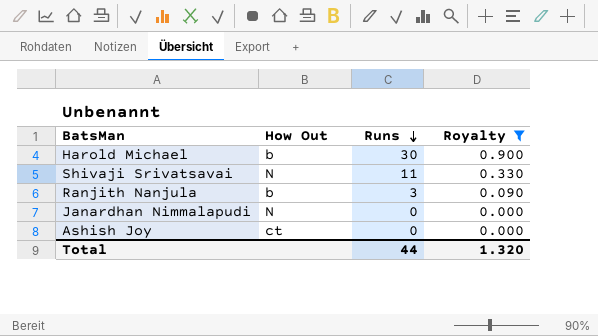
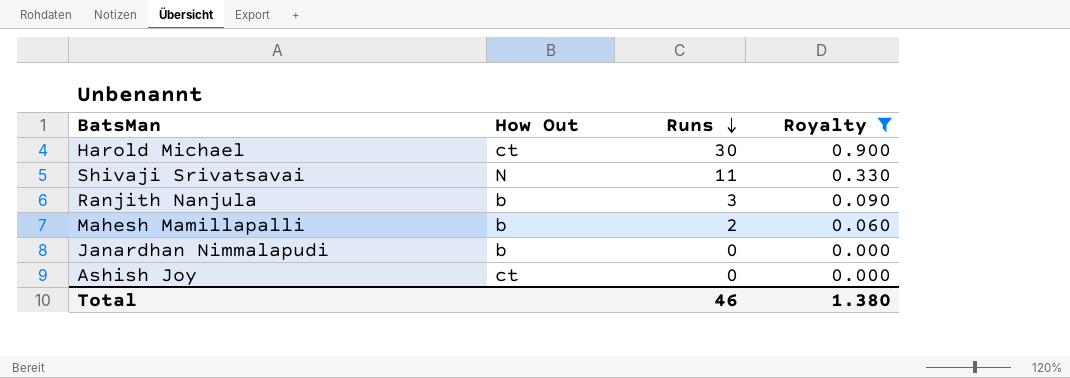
Harold Michael | How Out: b -> ct
row Mahesh Mamillapalli: none -> b | 2 | 0.060
Janardhan Nimmalapudi | How Out: N -> b
Total | Runs: 44 -> 46
Total | Royalty: 1.320 -> 1.380

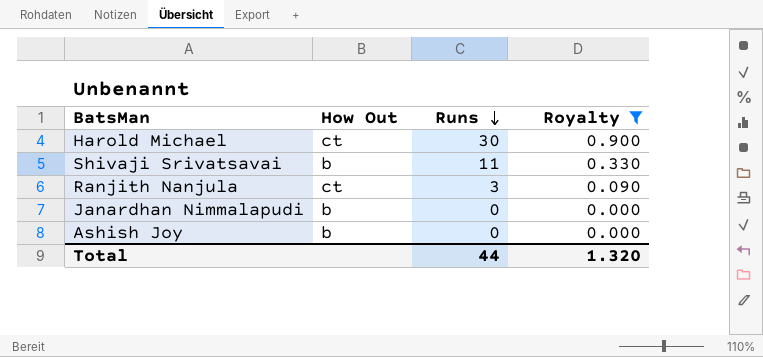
row Mahesh Mamillapalli: b | 2 | 0.060 -> none
Shivaji Srivatsavai | How Out: N -> b
Ranjith Nanjula | How Out: b -> ct
Ashish Joy | How Out: ct -> b
Total | Runs: 46 -> 44
Total | Royalty: 1.380 -> 1.320

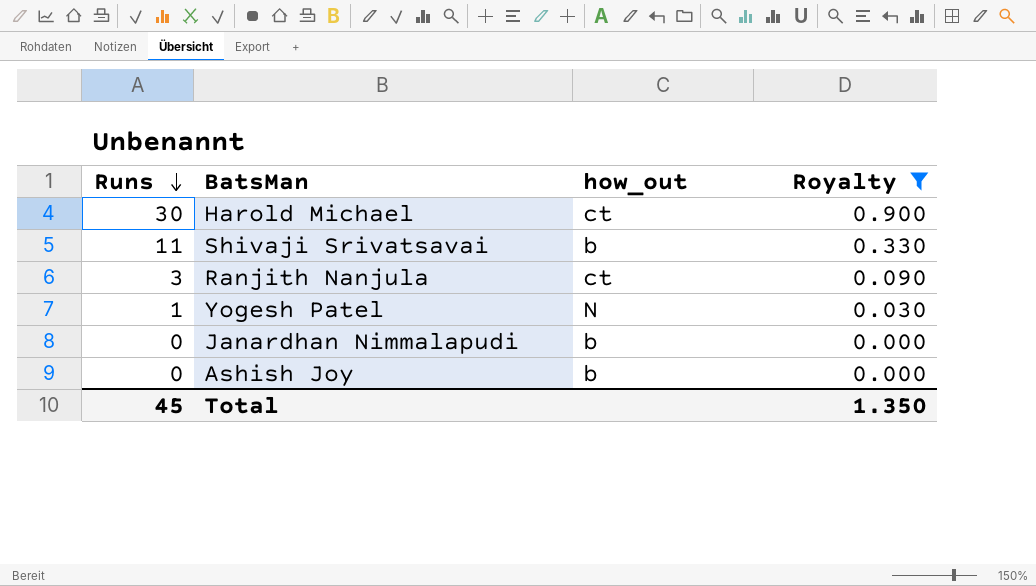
column Runs | position: 3 -> 1
column name: How Out -> how_out
row Yogesh Patel: none -> 1 | N | 0.030
Total | Runs: 44 -> 45
Total | Royalty: 1.320 -> 1.350

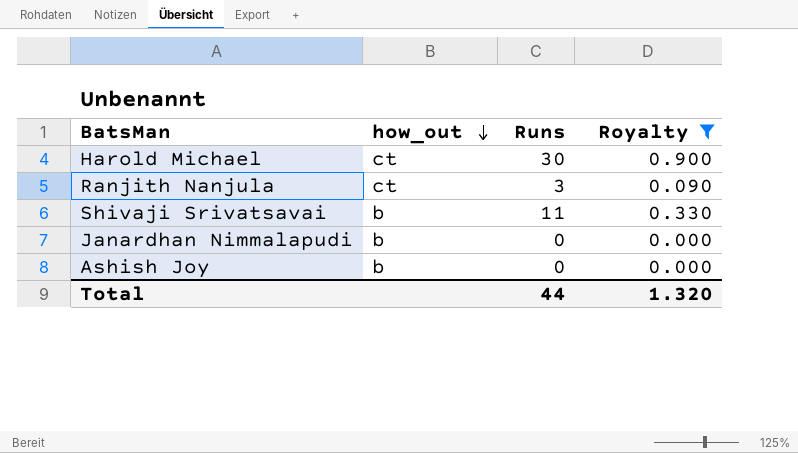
row order: Runs descending -> how_out descending
column Runs | position: 1 -> 3
row Yogesh Patel: 1 | N | 0.030 -> none
Total | Runs: 45 -> 44
Total | Royalty: 1.350 -> 1.320

